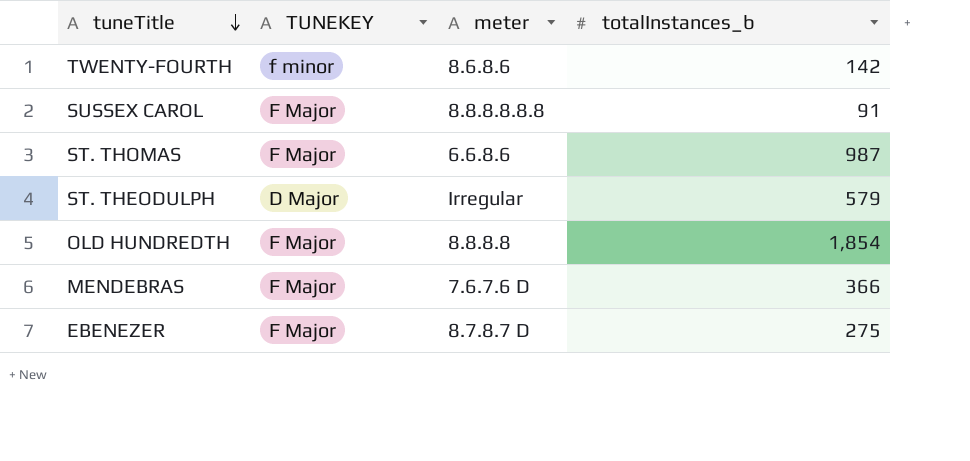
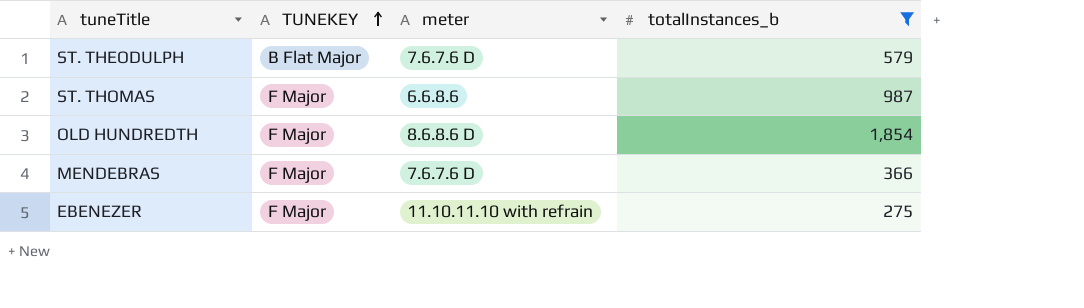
filter: none -> totalInstances_b >= 275
row order: tuneTitle descending -> TUNEKEY ascending
ST. THEODULPH | TUNEKEY: D Major -> B Flat Major
ST. THEODULPH | meter: Irregular -> 7.6.7.6 D
OLD HUNDREDTH | meter: 8.8.8.8 -> 8.6.8.6 D
EBENEZER | meter: 8.7.8.7 D -> 11.10.11.10 with refrain

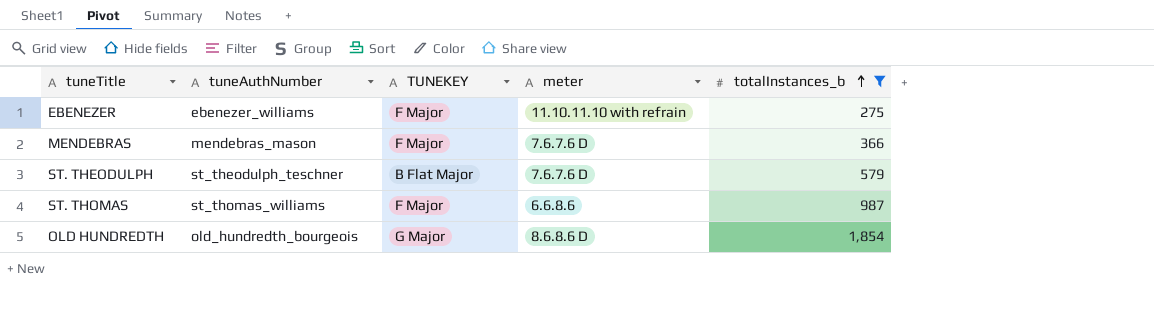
row order: TUNEKEY ascending -> totalInstances_b ascending
column tuneAuthNumber | position: none -> 2
OLD HUNDREDTH | TUNEKEY: F Major -> G Major

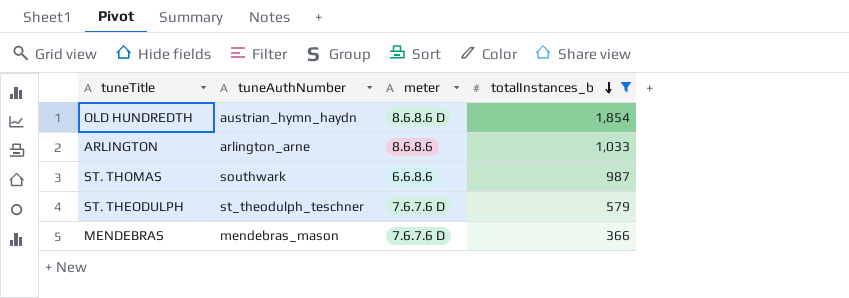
row order: totalInstances_b ascending -> totalInstances_b descending
column TUNEKEY | position: 3 -> none
row EBENEZER: ebenezer_williams | F Major | 11.10.11.10 with refrain | 275 -> none
OLD HUNDREDTH | tuneAuthNumber: old_hundredth_bourgeois -> austrian_hymn_haydn
row ARLINGTON: none -> arlington_arne | 8.6.8.6 | 1,033
ST. THOMAS | tuneAuthNumber: st_thomas_williams -> southwark

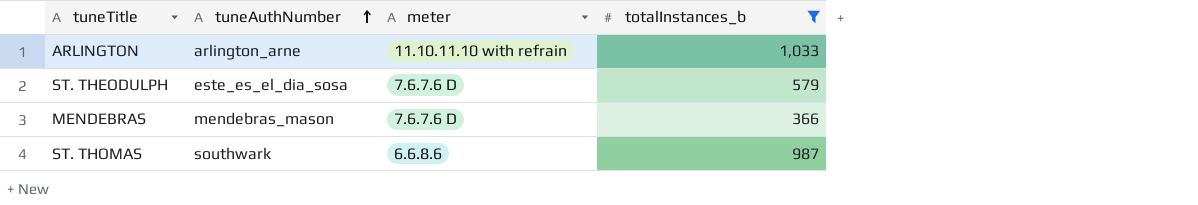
row order: totalInstances_b descending -> tuneAuthNumber ascending
row OLD HUNDREDTH: austrian_hymn_haydn | 8.6.8.6 D | 1,854 -> none
ARLINGTON | meter: 8.6.8.6 -> 11.10.11.10 with refrain
ST. THEODULPH | tuneAuthNumber: st_theodulph_teschner -> este_es_el_dia_sosa

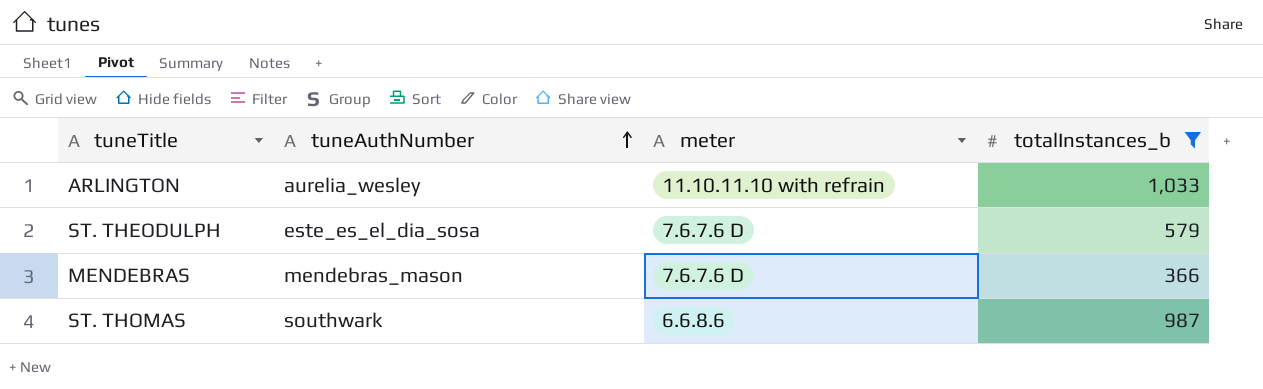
ARLINGTON | tuneAuthNumber: arlington_arne -> aurelia_wesley

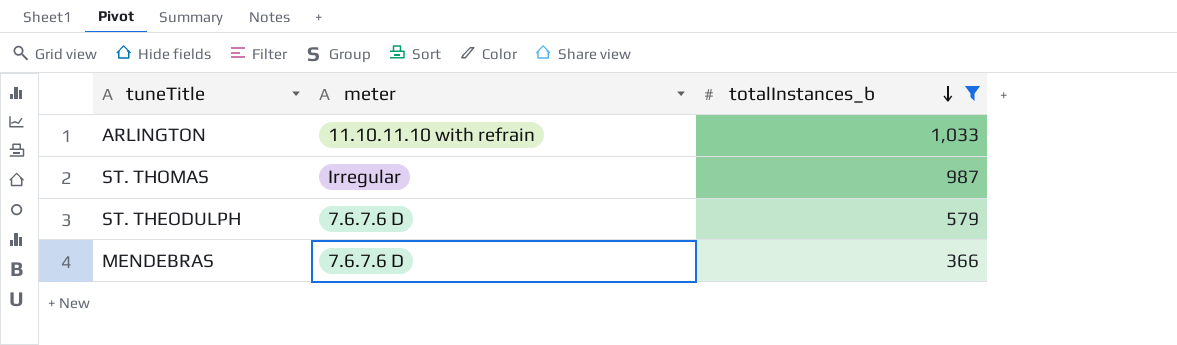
row order: tuneAuthNumber ascending -> totalInstances_b descending
column tuneAuthNumber | position: 2 -> none
ST. THOMAS | meter: 6.6.8.6 -> Irregular

